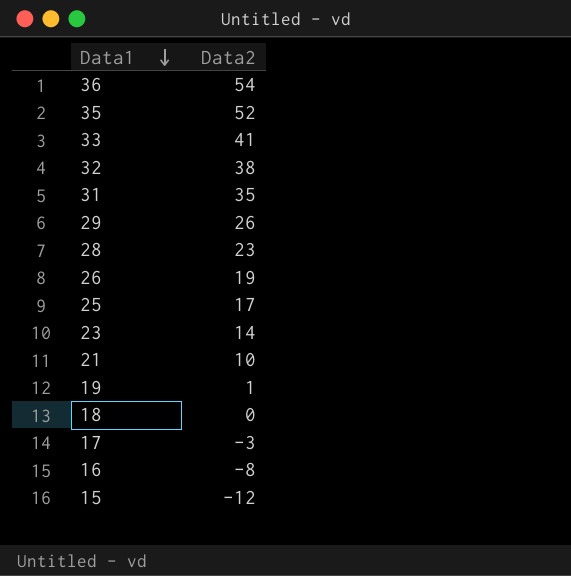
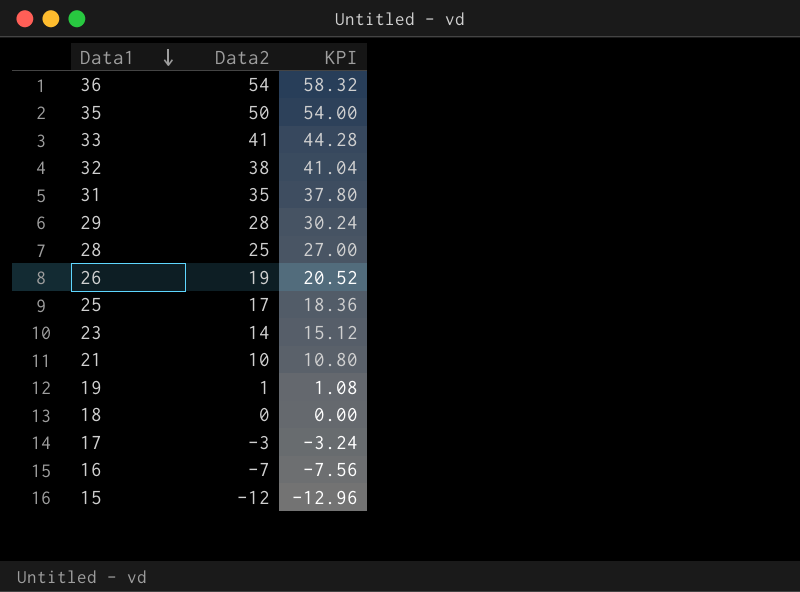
column KPI | formula: none -> [Data2] * 1.08
35 | Data2: 52 -> 50
29 | Data2: 26 -> 28
28 | Data2: 23 -> 25
16 | Data2: -8 -> -7

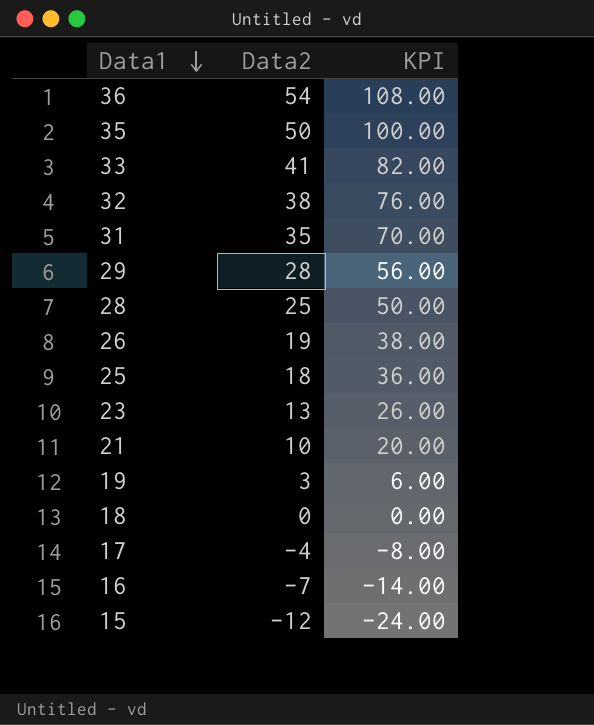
column KPI | formula: [Data2] * 1.08 -> [Data2] * 2
25 | Data2: 17 -> 18
23 | Data2: 14 -> 13
19 | Data2: 1 -> 3
17 | Data2: -3 -> -4

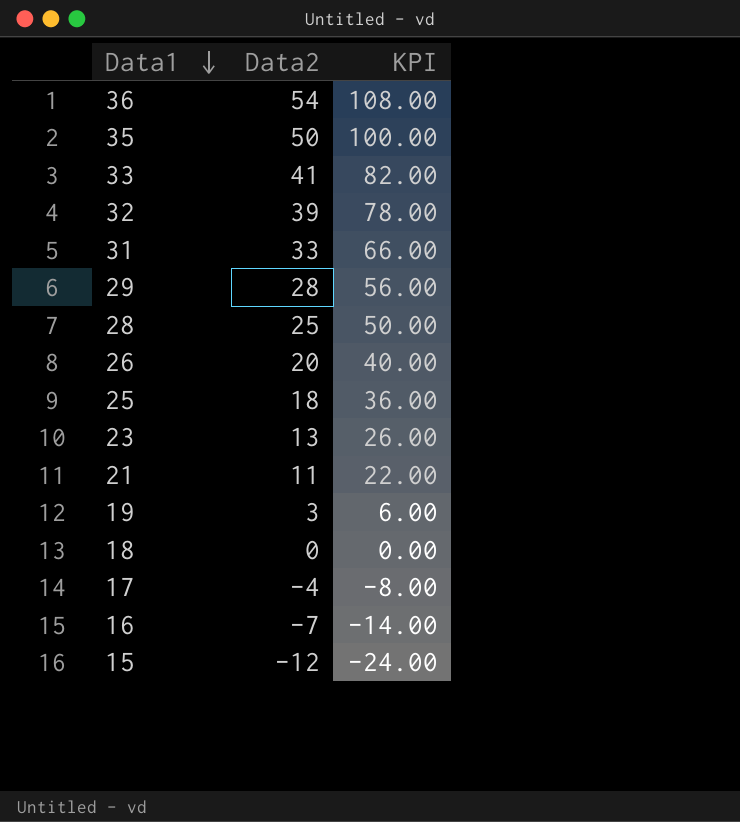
32 | Data2: 38 -> 39
32 | KPI: 76.00 -> 78.00
31 | Data2: 35 -> 33
31 | KPI: 70.00 -> 66.00
26 | Data2: 19 -> 20
26 | KPI: 38.00 -> 40.00
21 | Data2: 10 -> 11
21 | KPI: 20.00 -> 22.00

